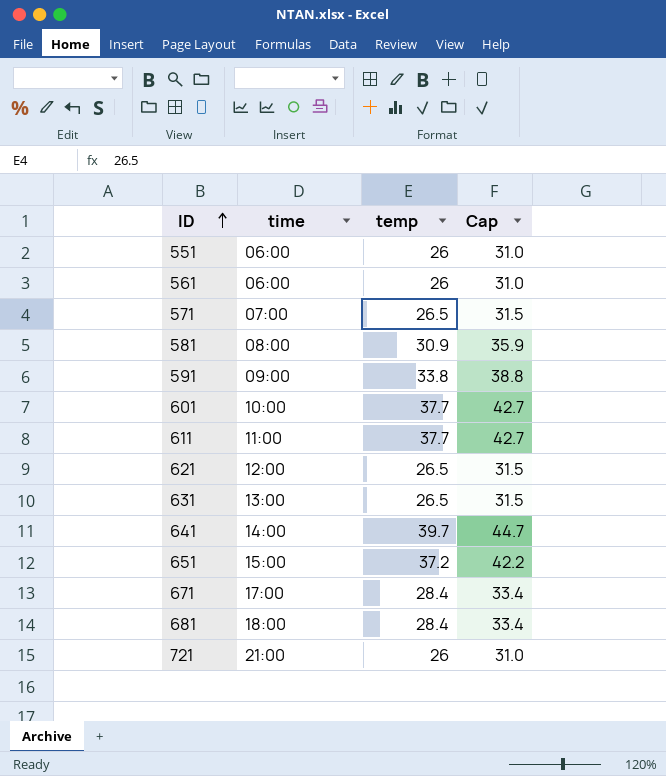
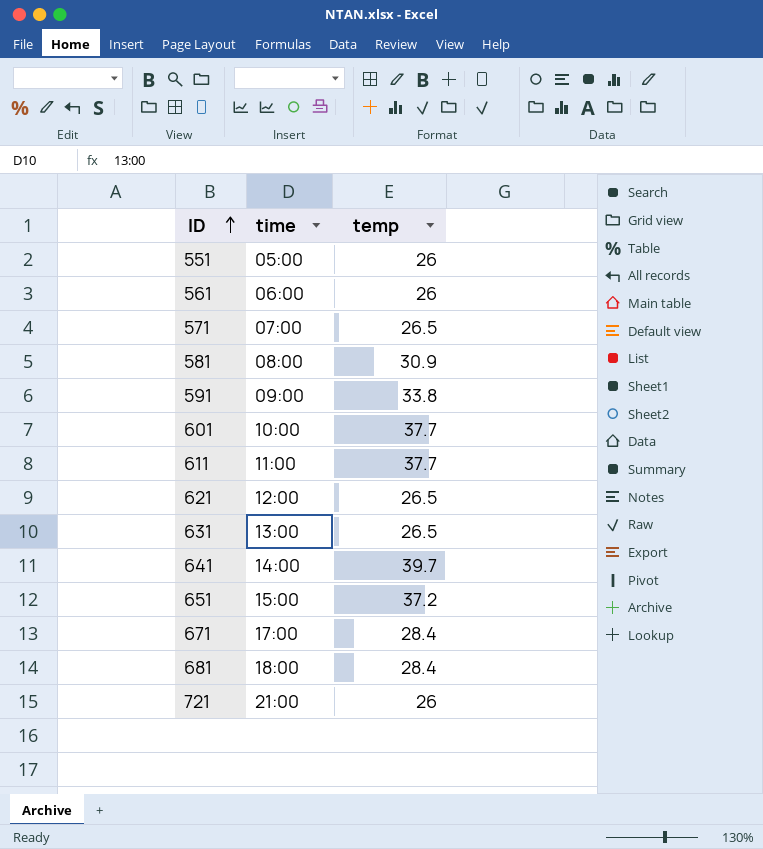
column Cap | formula: [temp] + 5 -> none
551 | time: 06:00 -> 05:00

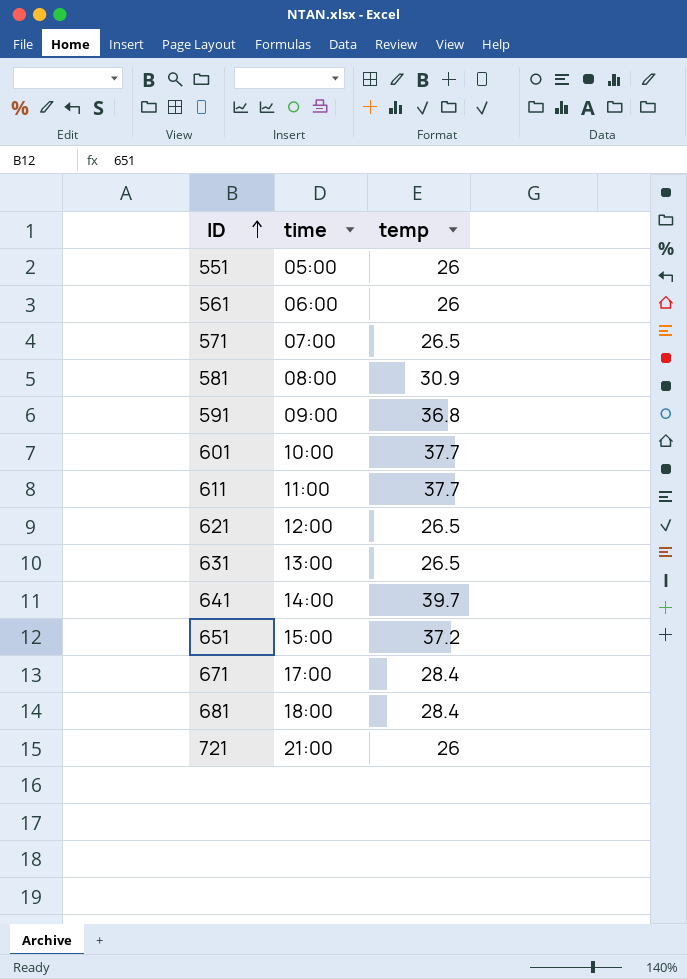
591 | temp: 33.8 -> 36.8

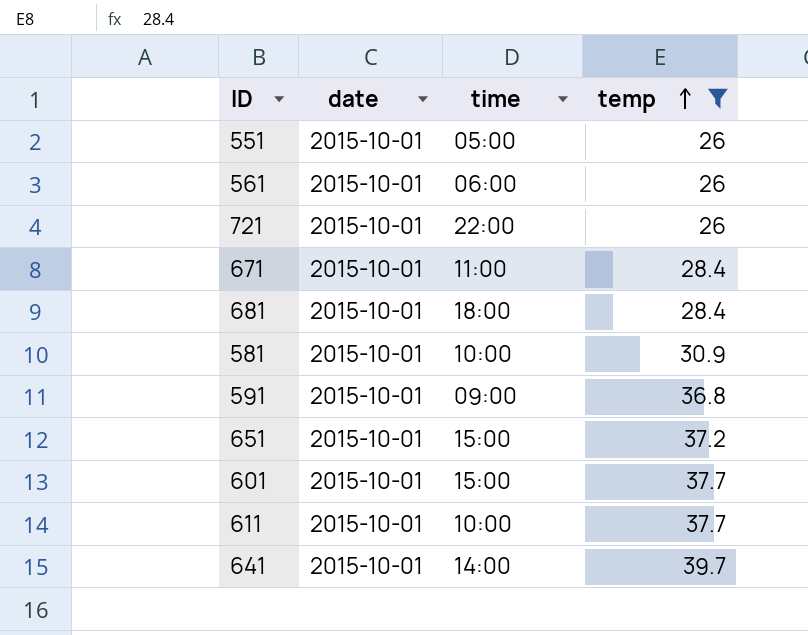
filter: none -> temp != 26.5
row order: ID ascending -> temp ascending
column date | position: none -> 2
721 | time: 21:00 -> 22:00
671 | time: 17:00 -> 11:00
581 | time: 08:00 -> 10:00
601 | time: 10:00 -> 15:00
611 | time: 11:00 -> 10:00

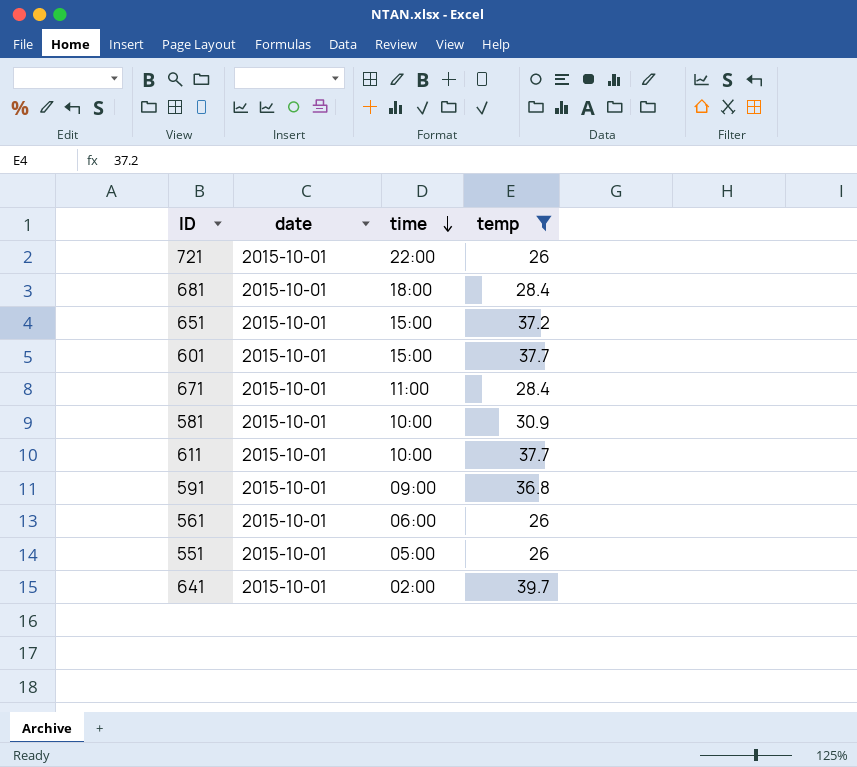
row order: temp ascending -> time descending
641 | time: 14:00 -> 02:00

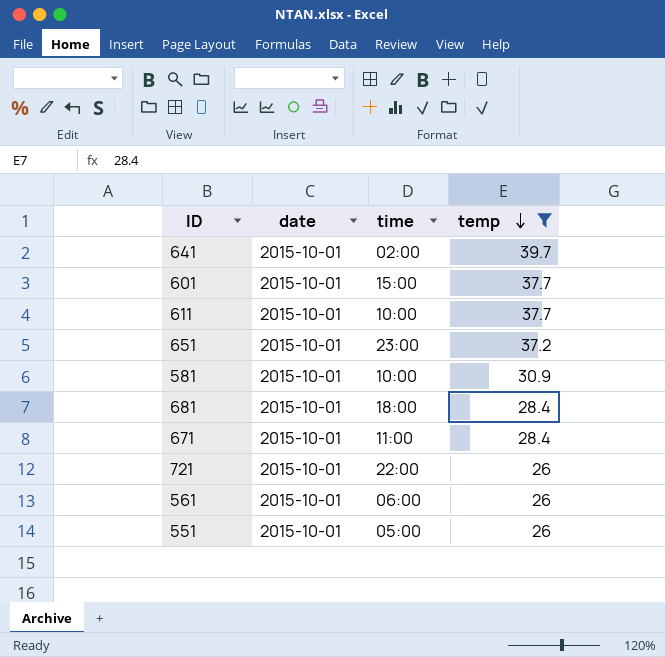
row order: time descending -> temp descending
row 591: 2015-10-01 | 09:00 | 36.8 -> none
651 | time: 15:00 -> 23:00

